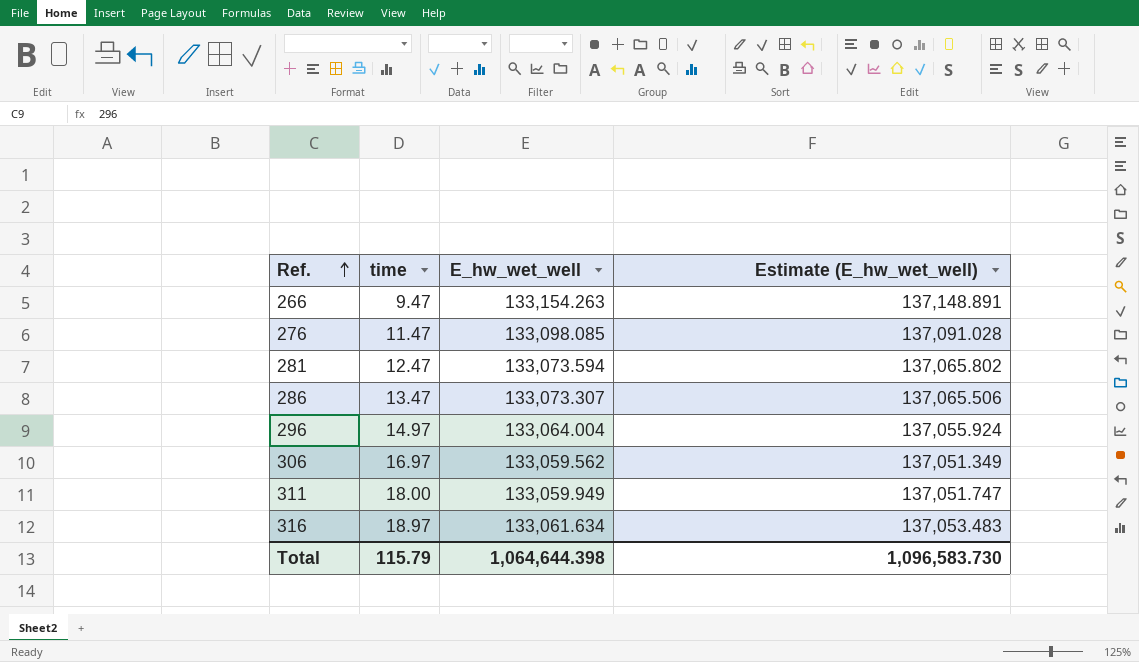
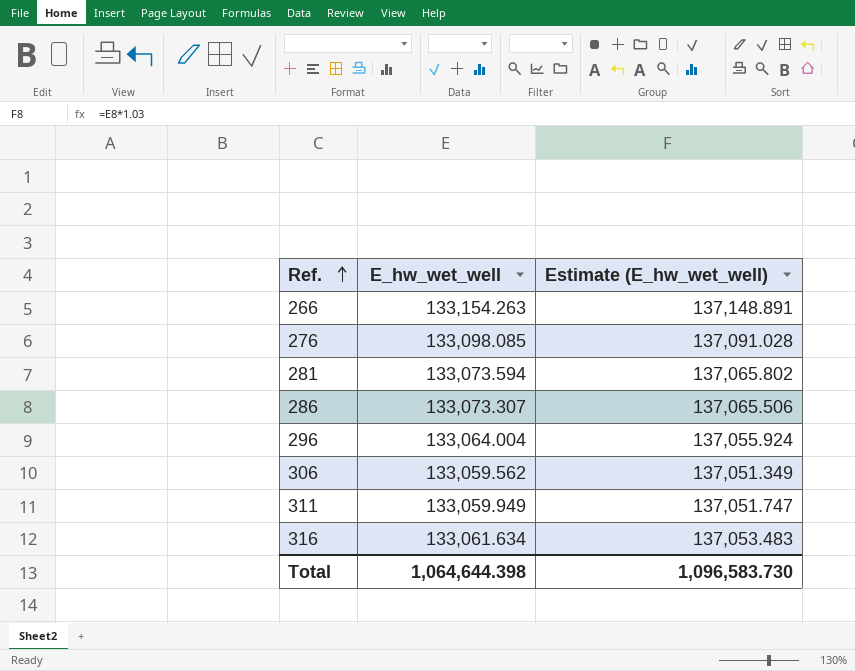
column time | position: 2 -> none

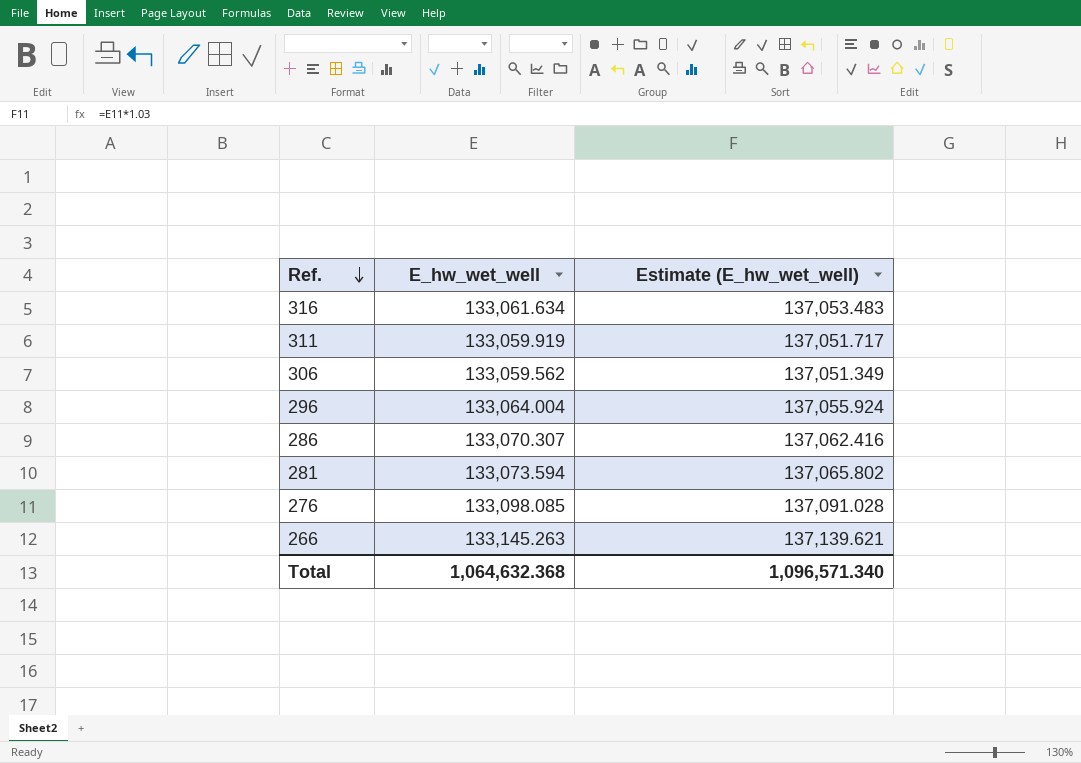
row order: Ref. ascending -> Ref. descending
311 | E_hw_wet_well: 133,059.949 -> 133,059.919
311 | Estimate (E_hw_wet_well): 137,051.747 -> 137,051.717
286 | E_hw_wet_well: 133,073.307 -> 133,070.307
286 | Estimate (E_hw_wet_well): 137,065.506 -> 137,062.416
266 | E_hw_wet_well: 133,154.263 -> 133,145.263
266 | Estimate (E_hw_wet_well): 137,148.891 -> 137,139.621
Total | E_hw_wet_well: 1,064,644.398 -> 1,064,632.368
Total | Estimate (E_hw_wet_well): 1,096,583.730 -> 1,096,571.340

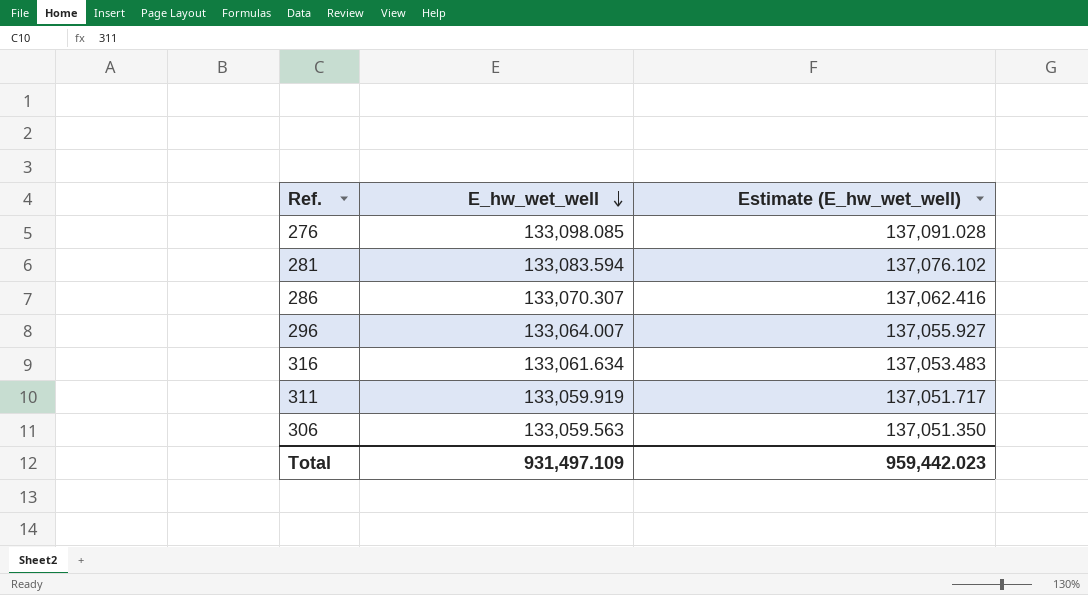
row order: Ref. descending -> E_hw_wet_well descending
row 266: 133,145.263 | 137,139.621 -> none
281 | E_hw_wet_well: 133,073.594 -> 133,083.594
281 | Estimate (E_hw_wet_well): 137,065.802 -> 137,076.102
296 | E_hw_wet_well: 133,064.004 -> 133,064.007
296 | Estimate (E_hw_wet_well): 137,055.924 -> 137,055.927
306 | E_hw_wet_well: 133,059.562 -> 133,059.563
306 | Estimate (E_hw_wet_well): 137,051.349 -> 137,051.350
Total | E_hw_wet_well: 1,064,632.368 -> 931,497.109
Total | Estimate (E_hw_wet_well): 1,096,571.340 -> 959,442.023

